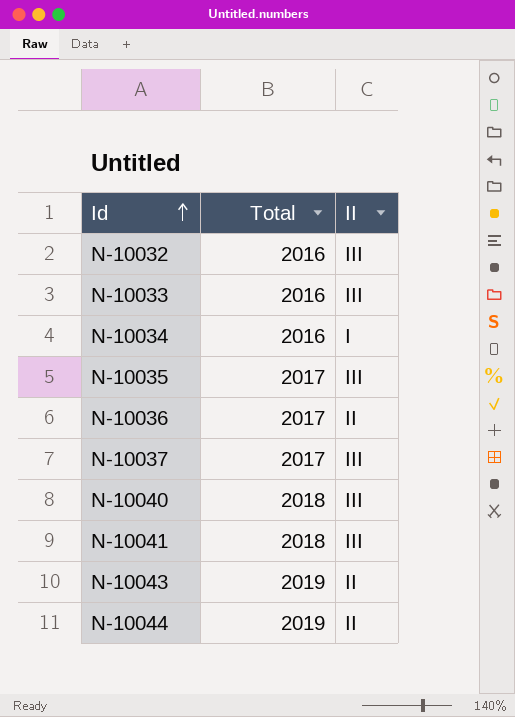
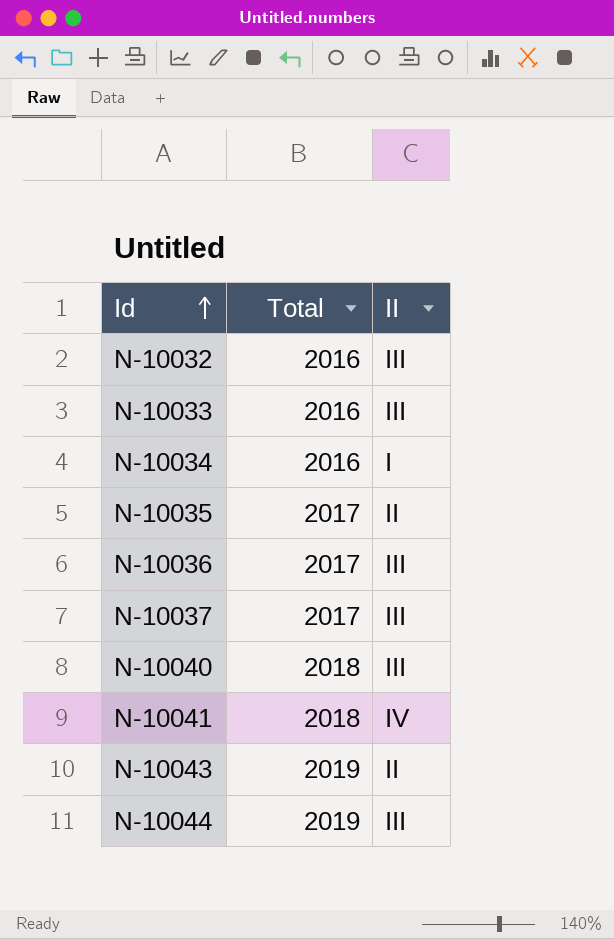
N-10035 | II: III -> II
N-10036 | II: II -> III
N-10041 | II: III -> IV
N-10044 | II: II -> III

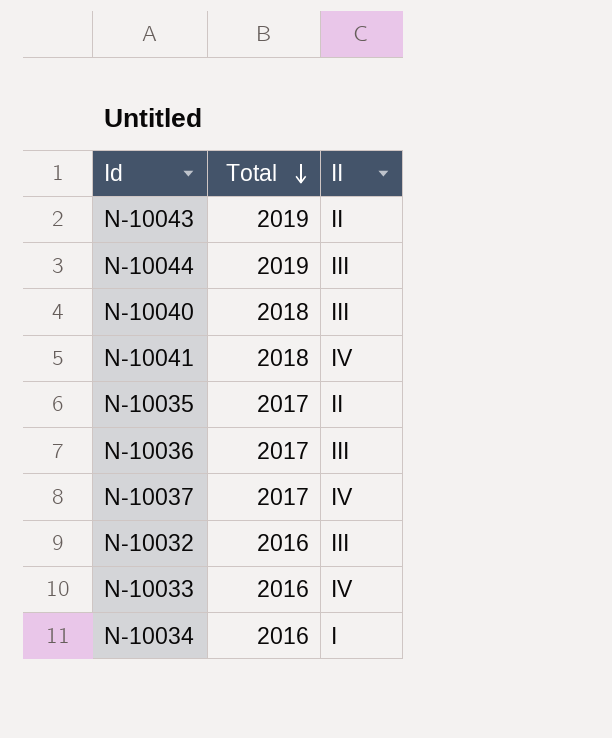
row order: Id ascending -> Total descending
N-10037 | II: III -> IV
N-10033 | II: III -> IV

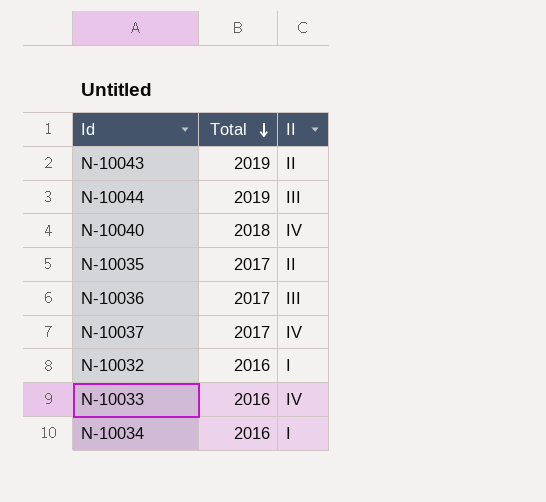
row N-10041: 2018 | IV -> none
N-10040 | II: III -> IV
N-10032 | II: III -> I

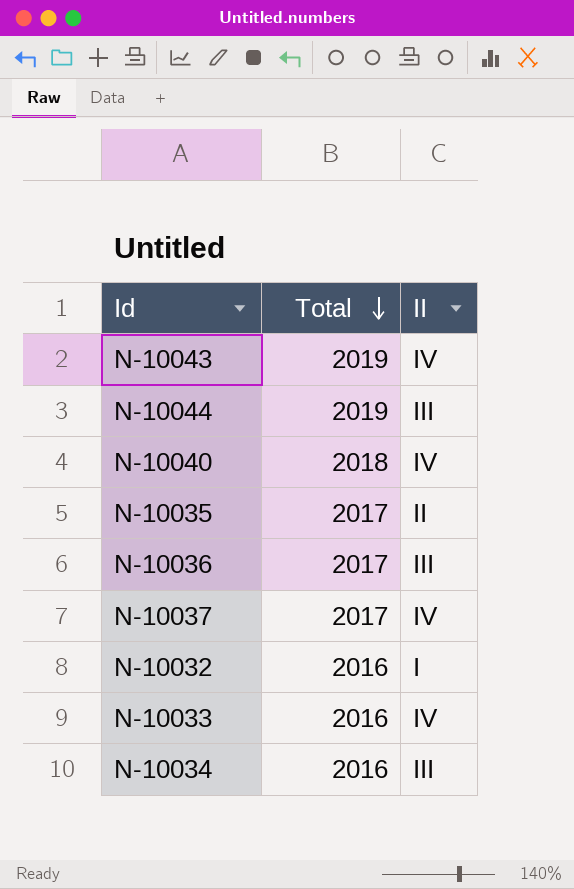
N-10043 | II: II -> IV
N-10034 | II: I -> III

